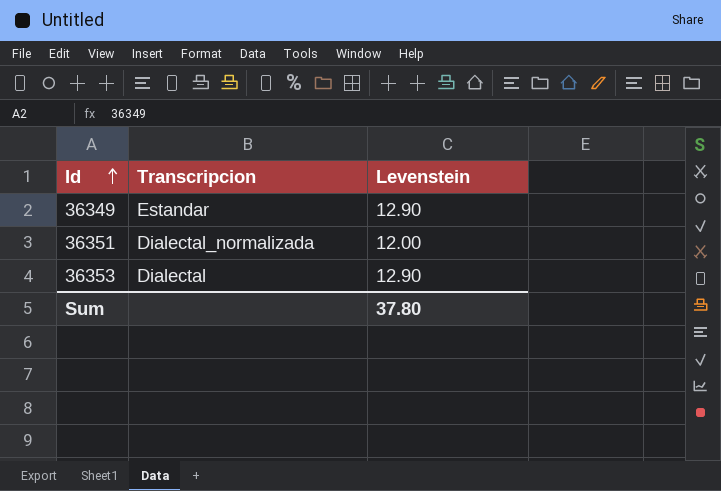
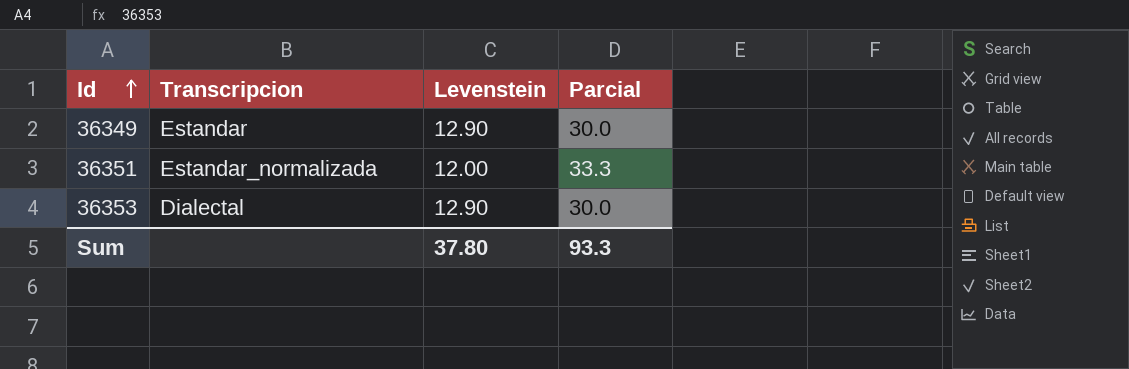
column Parcial | position: none -> 4
36351 | Transcripcion: Dialectal_normalizada -> Estandar_normalizada

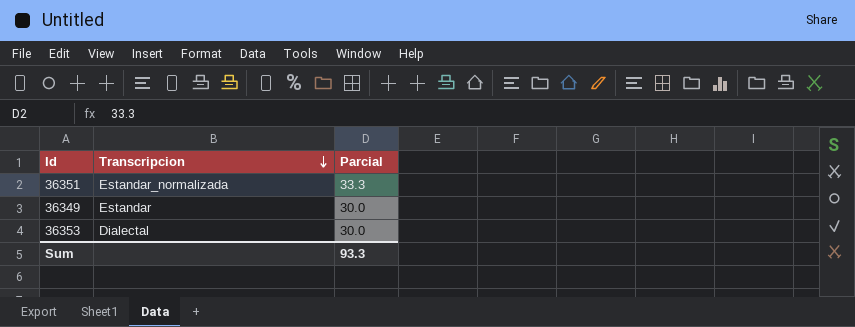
row order: Id ascending -> Transcripcion descending
column Levenstein | position: 3 -> none

